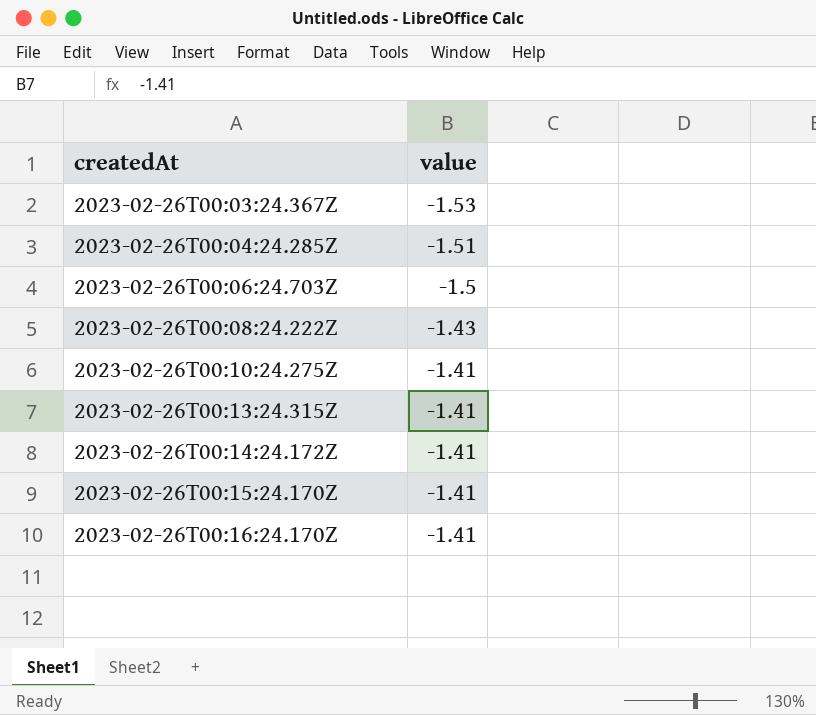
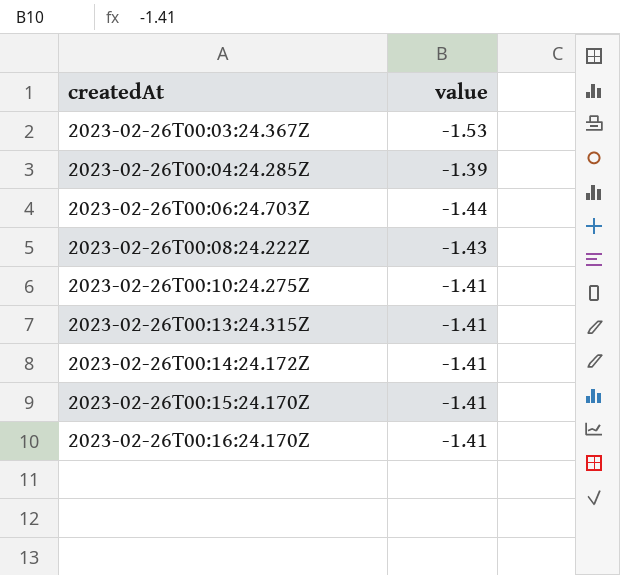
2023-02-26T00:04:24.285Z | value: -1.51 -> -1.39
2023-02-26T00:06:24.703Z | value: -1.5 -> -1.44

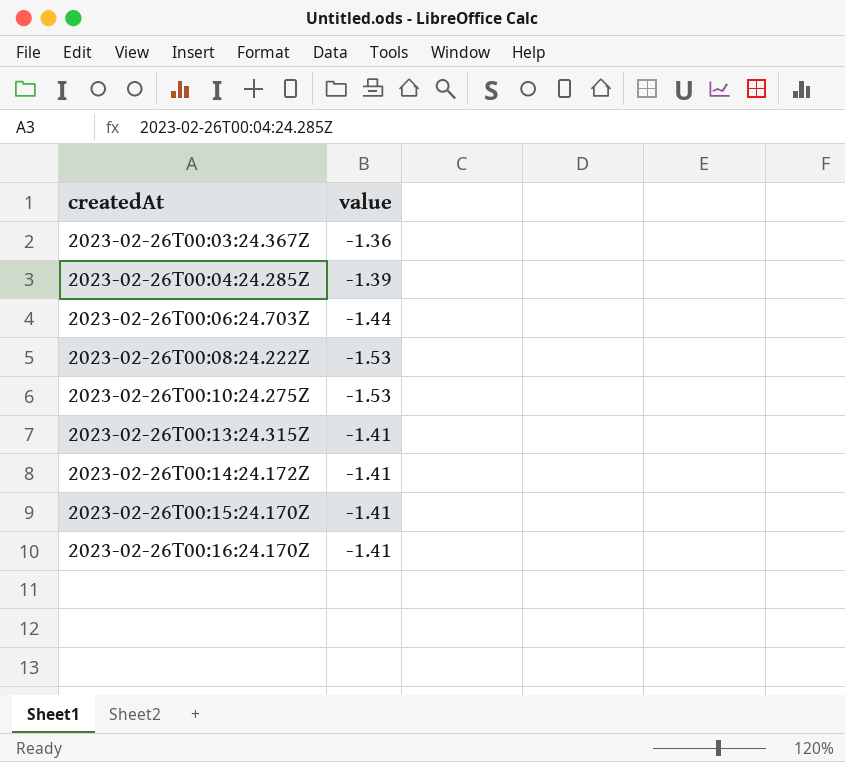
2023-02-26T00:03:24.367Z | value: -1.53 -> -1.36
2023-02-26T00:08:24.222Z | value: -1.43 -> -1.53
2023-02-26T00:10:24.275Z | value: -1.41 -> -1.53

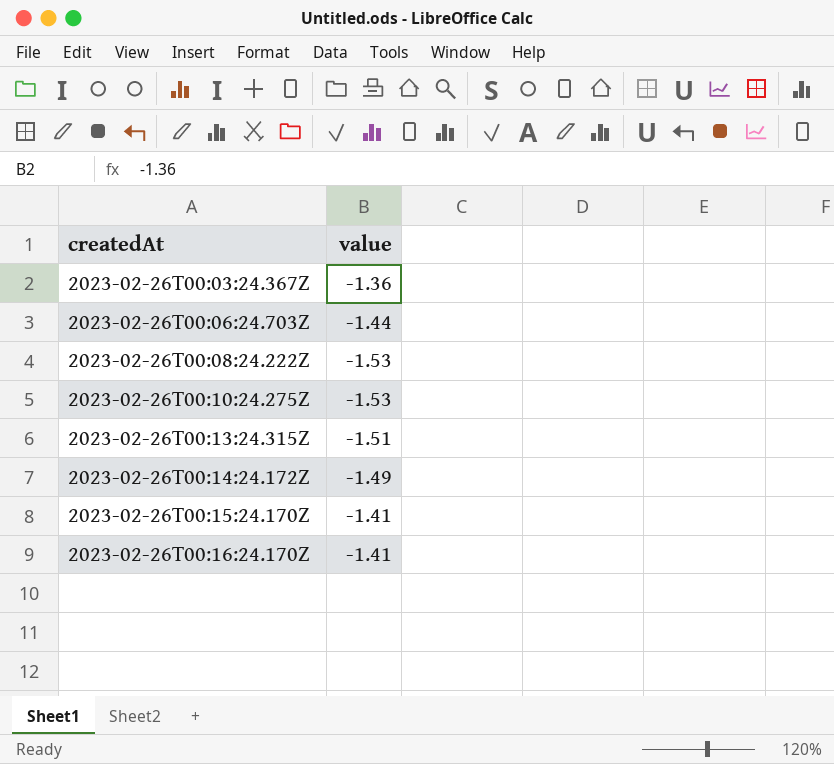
row 2023-02-26T00:04:24.285Z: -1.39 -> none
2023-02-26T00:13:24.315Z | value: -1.41 -> -1.51
2023-02-26T00:14:24.172Z | value: -1.41 -> -1.49

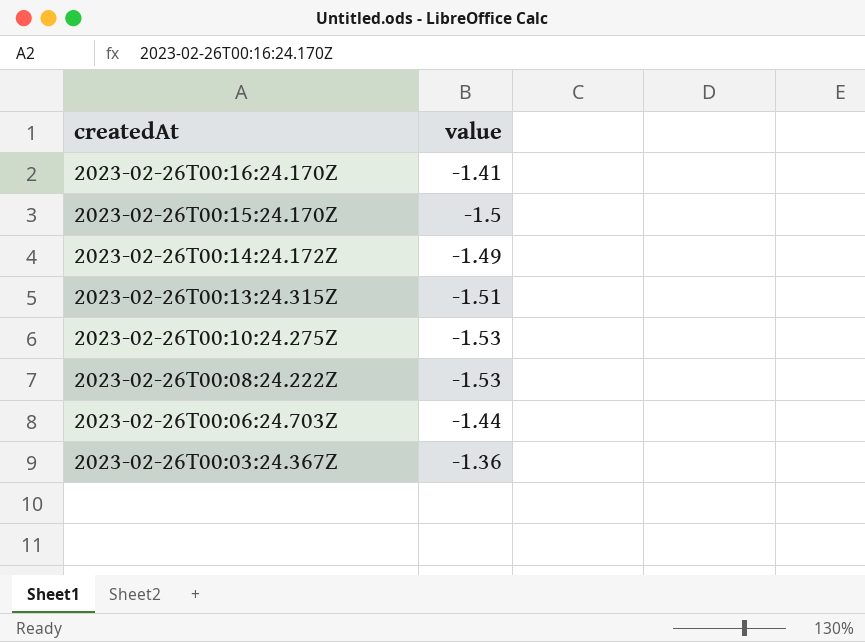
row order: createdAt ascending -> createdAt descending
2023-02-26T00:15:24.170Z | value: -1.41 -> -1.5

